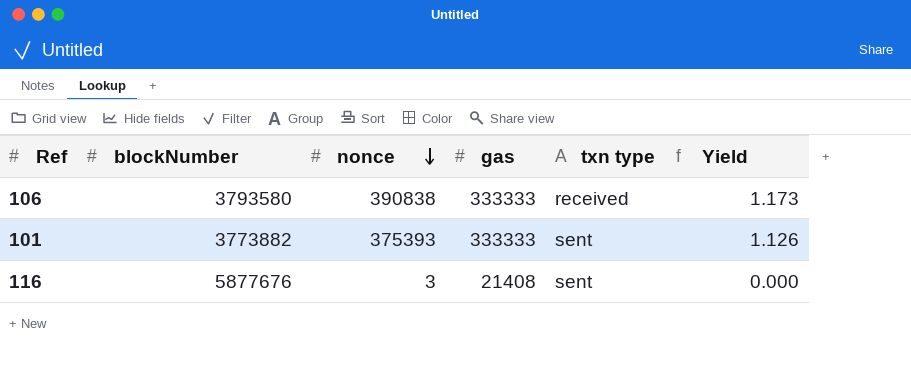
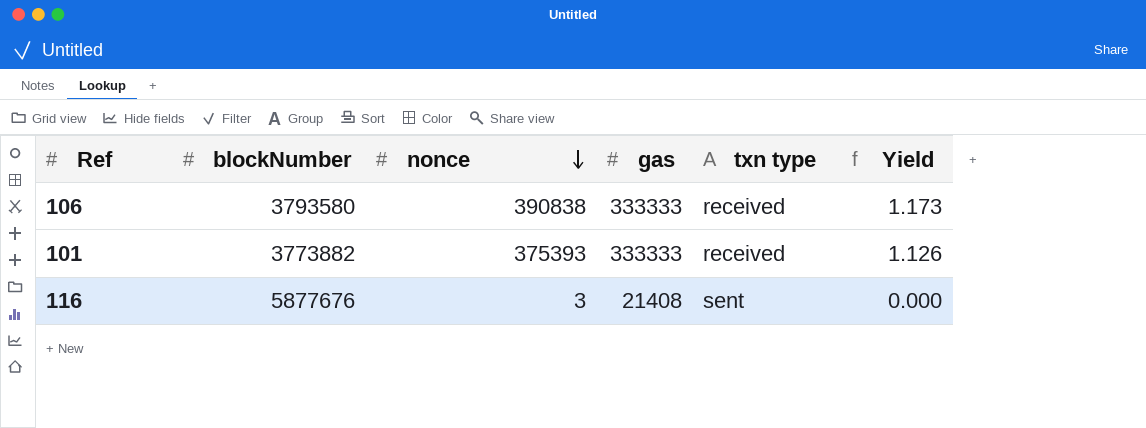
101 | txn type: sent -> received

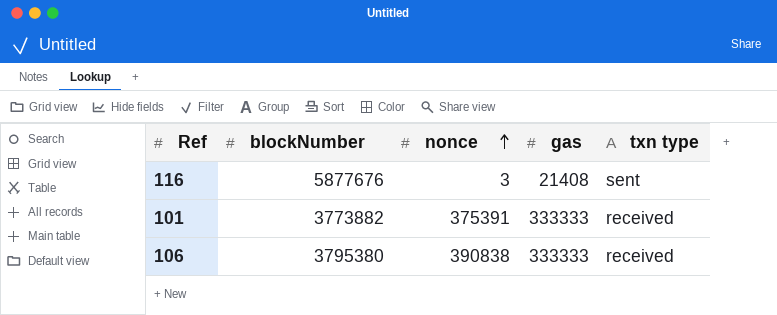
row order: nonce descending -> nonce ascending
column Yield | formula: [nonce] / [gas] -> none
101 | nonce: 375393 -> 375391
106 | blockNumber: 3793580 -> 3795380

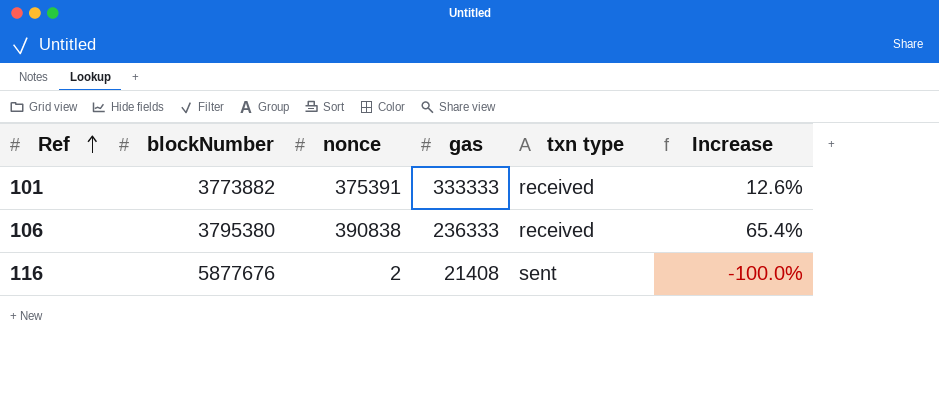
row order: nonce ascending -> Ref ascending
column Increase | formula: none -> ([nonce] - [gas]) / [gas]
106 | gas: 333333 -> 236333
116 | nonce: 3 -> 2

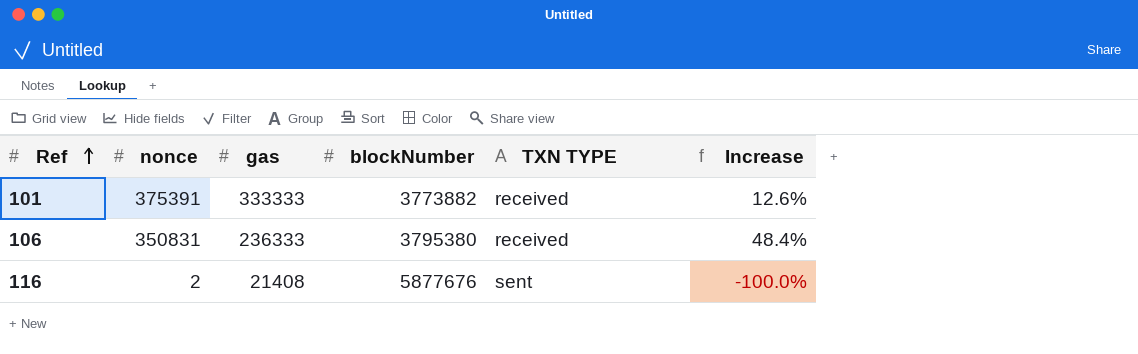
column blockNumber | position: 2 -> 4
column name: txn type -> TXN TYPE
106 | nonce: 390838 -> 350831
106 | Increase: 65.4% -> 48.4%

